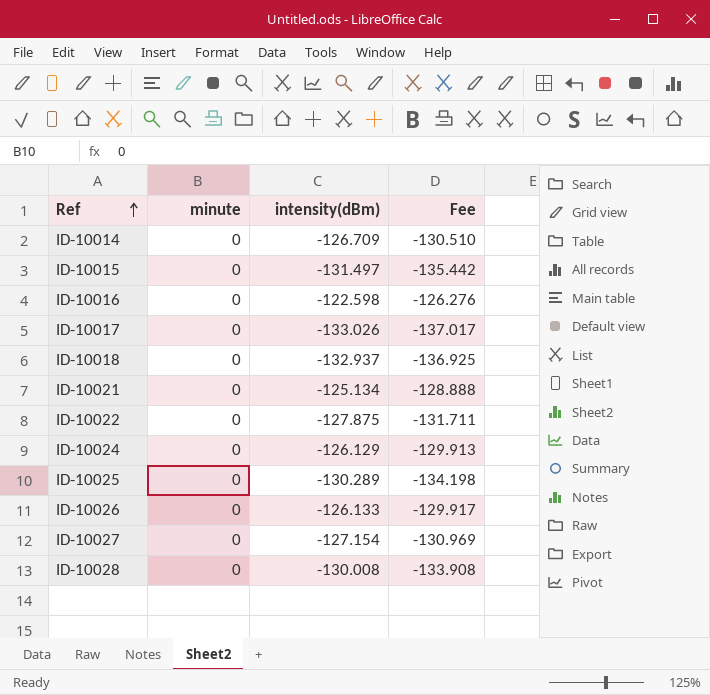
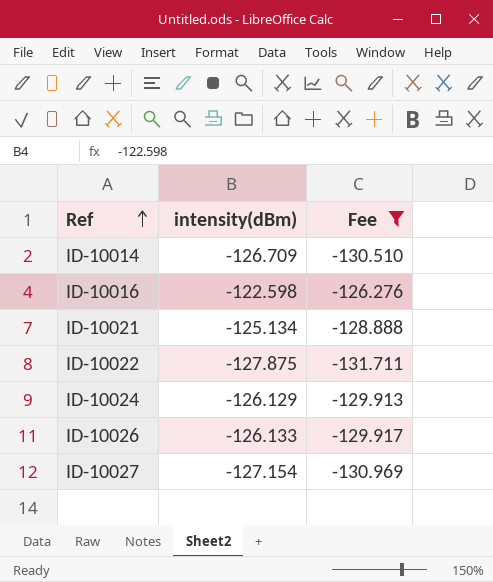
filter: none -> Fee >= -131.711
column minute | position: 2 -> none

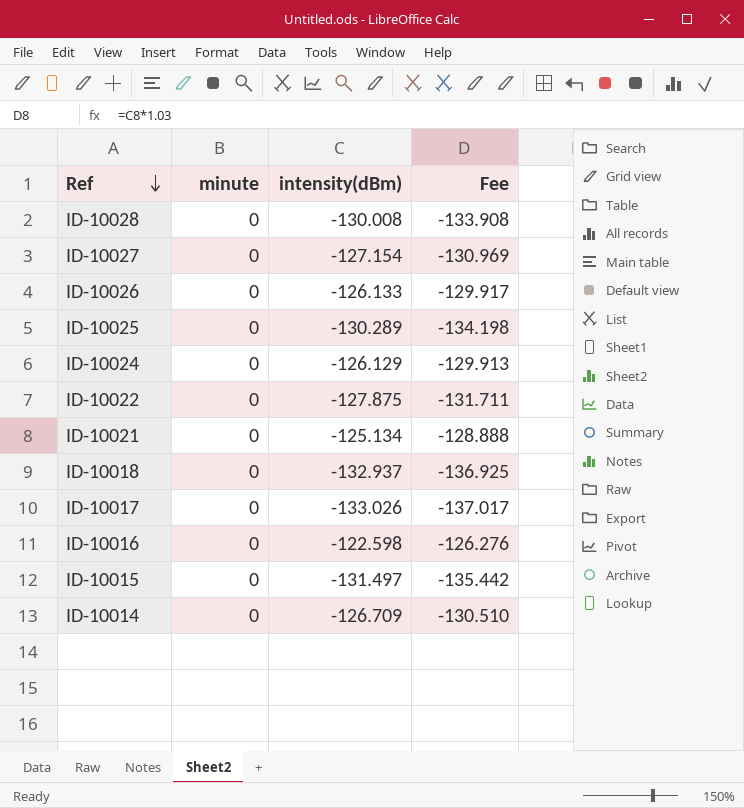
filter: Fee >= -131.711 -> none
row order: Ref ascending -> Ref descending
column minute | position: none -> 2

